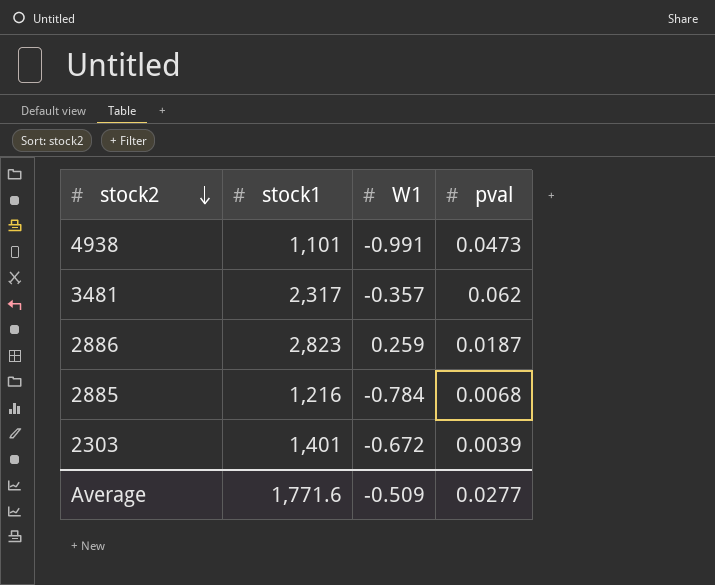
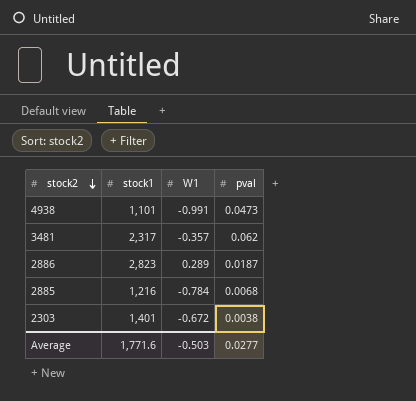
2886 | W1: 0.259 -> 0.289
2303 | pval: 0.0039 -> 0.0038
Average | W1: -0.509 -> -0.503

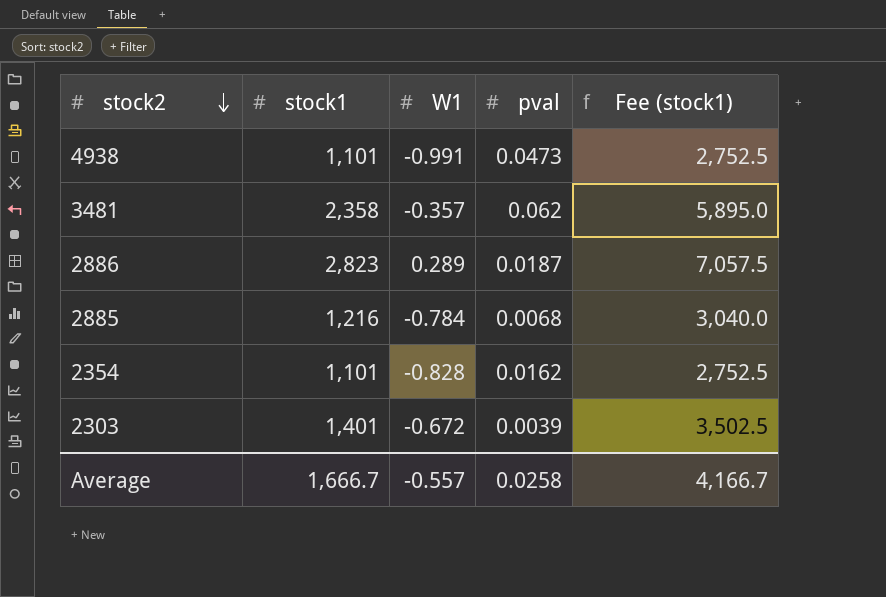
column Fee (stock1) | formula: none -> [stock1] * 2.5
3481 | stock1: 2,317 -> 2,358
row 2354: none -> 1,101 | -0.828 | 0.0162 | 2,752.5
2303 | pval: 0.0038 -> 0.0039
Average | stock1: 1,771.6 -> 1,666.7
Average | W1: -0.503 -> -0.557
Average | pval: 0.0277 -> 0.0258

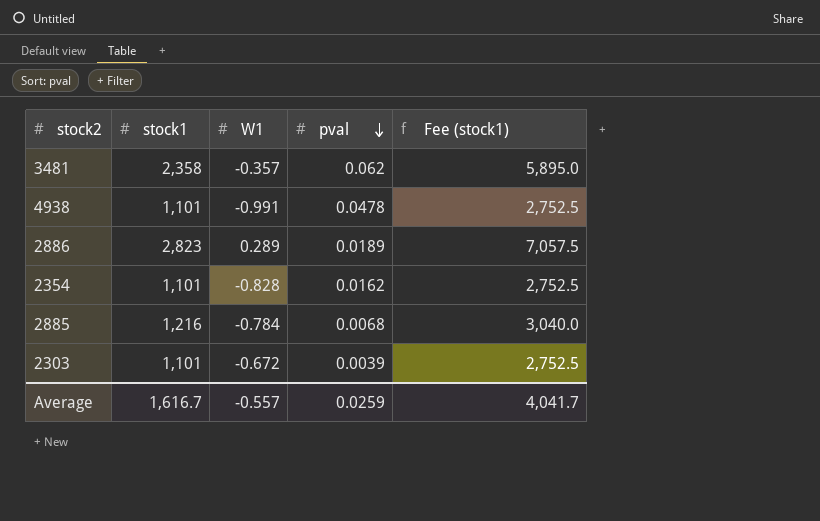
row order: stock2 descending -> pval descending
4938 | pval: 0.0473 -> 0.0478
2886 | pval: 0.0187 -> 0.0189
2303 | stock1: 1,401 -> 1,101
2303 | Fee (stock1): 3,502.5 -> 2,752.5
Average | stock1: 1,666.7 -> 1,616.7
Average | pval: 0.0258 -> 0.0259
Average | Fee (stock1): 4,166.7 -> 4,041.7

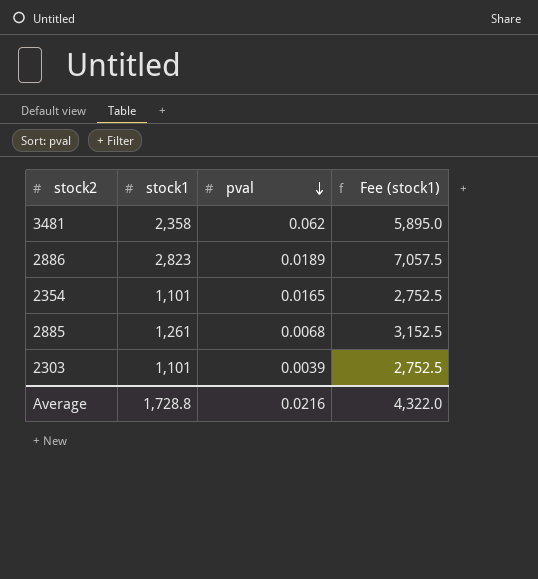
column W1 | position: 3 -> none
row 4938: 1,101 | -0.991 | 0.0478 | 2,752.5 -> none
2354 | pval: 0.0162 -> 0.0165
2885 | stock1: 1,216 -> 1,261
2885 | Fee (stock1): 3,040.0 -> 3,152.5
Average | stock1: 1,616.7 -> 1,728.8
Average | pval: 0.0259 -> 0.0216
Average | Fee (stock1): 4,041.7 -> 4,322.0

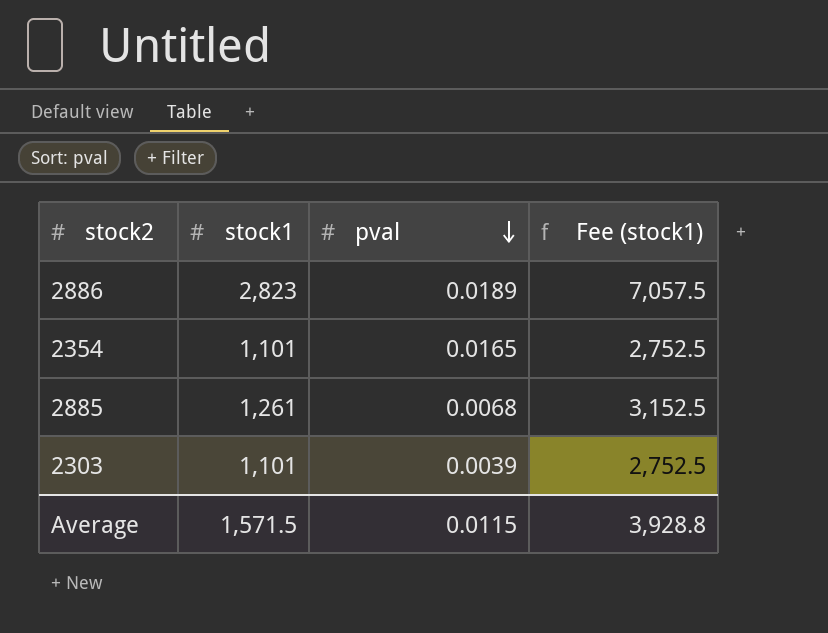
row 3481: 2,358 | 0.062 | 5,895.0 -> none
Average | stock1: 1,728.8 -> 1,571.5
Average | pval: 0.0216 -> 0.0115
Average | Fee (stock1): 4,322.0 -> 3,928.8

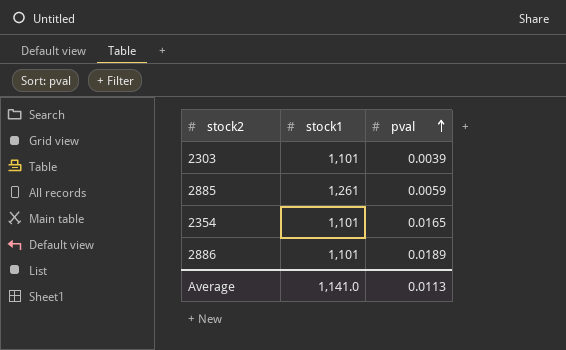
row order: pval descending -> pval ascending
column Fee (stock1) | formula: [stock1] * 2.5 -> none
2885 | pval: 0.0068 -> 0.0059
2886 | stock1: 2,823 -> 1,101
Average | stock1: 1,571.5 -> 1,141.0
Average | pval: 0.0115 -> 0.0113

